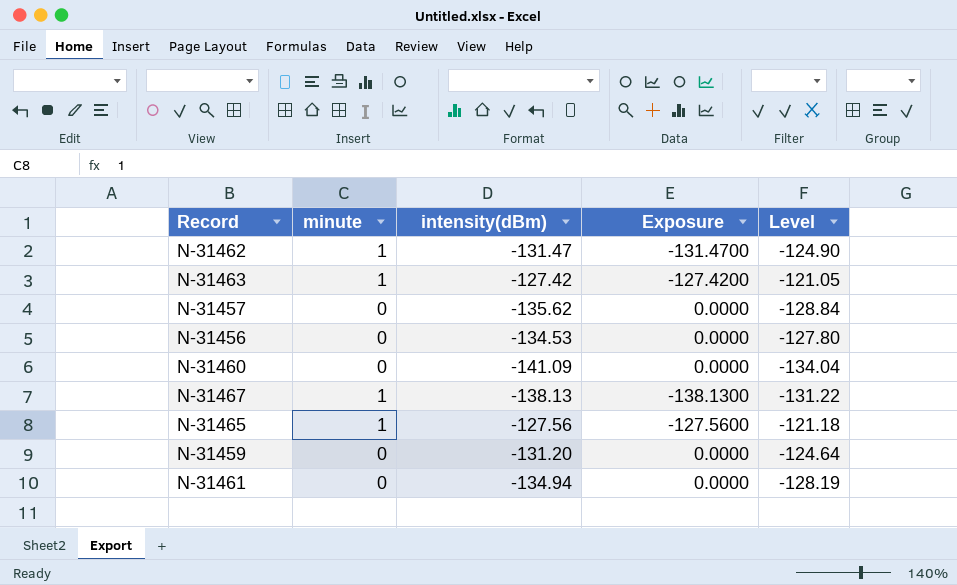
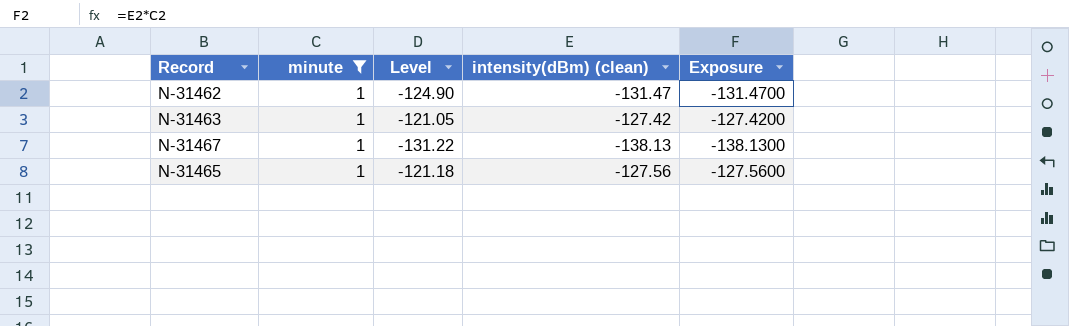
filter: none -> minute = 1
column Level | position: 5 -> 3
column name: intensity(dBm) -> intensity(dBm) (clean)

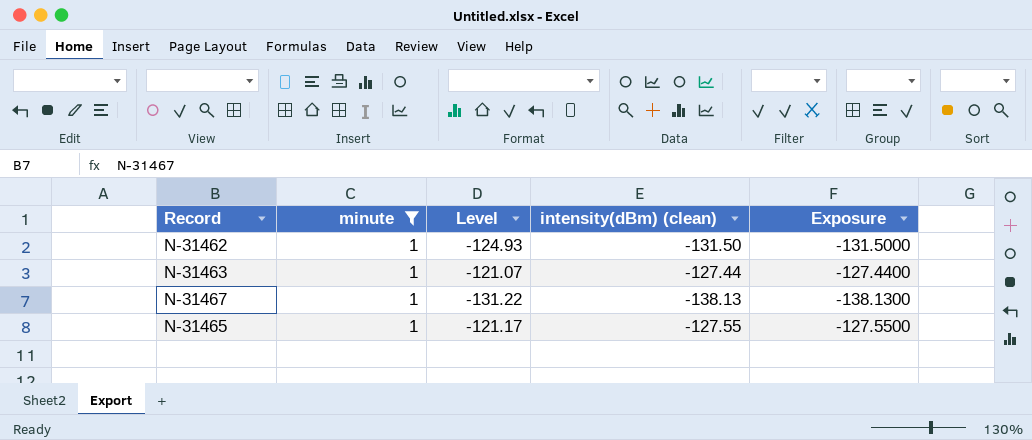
N-31462 | Level: -124.90 -> -124.93
N-31462 | intensity(dBm) (clean): -131.47 -> -131.50
N-31462 | Exposure: -131.4700 -> -131.5000
N-31463 | Level: -121.05 -> -121.07
N-31463 | intensity(dBm) (clean): -127.42 -> -127.44
N-31463 | Exposure: -127.4200 -> -127.4400
N-31465 | Level: -121.18 -> -121.17
N-31465 | intensity(dBm) (clean): -127.56 -> -127.55
N-31465 | Exposure: -127.5600 -> -127.5500

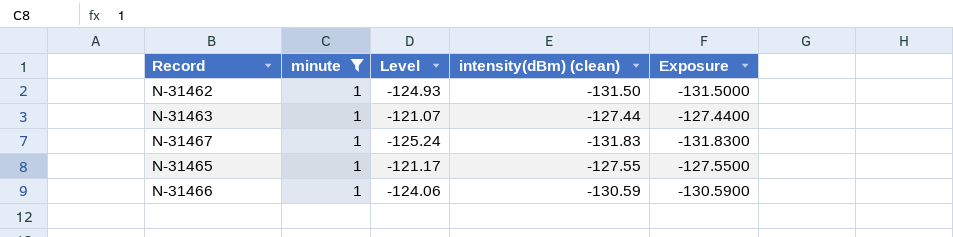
N-31467 | Level: -131.22 -> -125.24
N-31467 | intensity(dBm) (clean): -138.13 -> -131.83
N-31467 | Exposure: -138.1300 -> -131.8300
row N-31466: none -> 1 | -124.06 | -130.59 | -130.5900

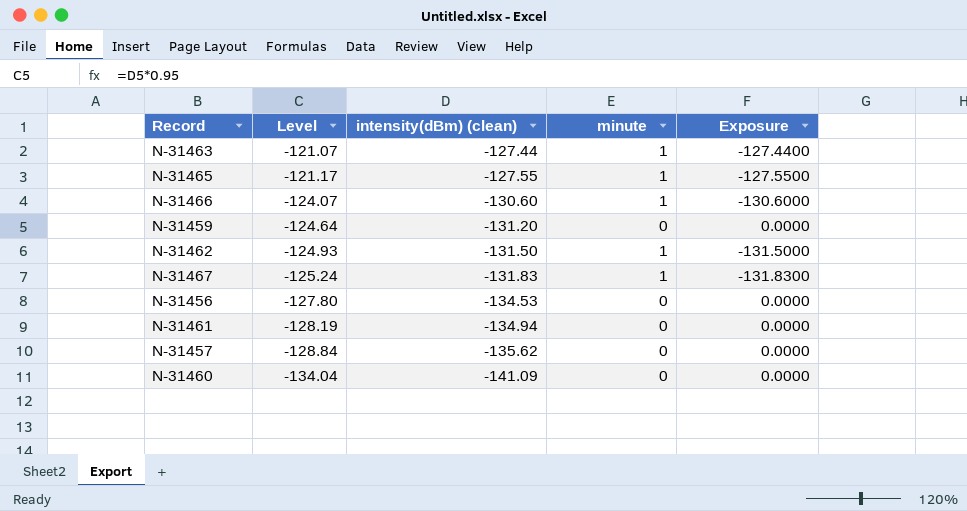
filter: minute = 1 -> none
row order: none -> Level descending
column minute | position: 2 -> 4
N-31466 | Level: -124.06 -> -124.07
N-31466 | intensity(dBm) (clean): -130.59 -> -130.60
N-31466 | Exposure: -130.5900 -> -130.6000

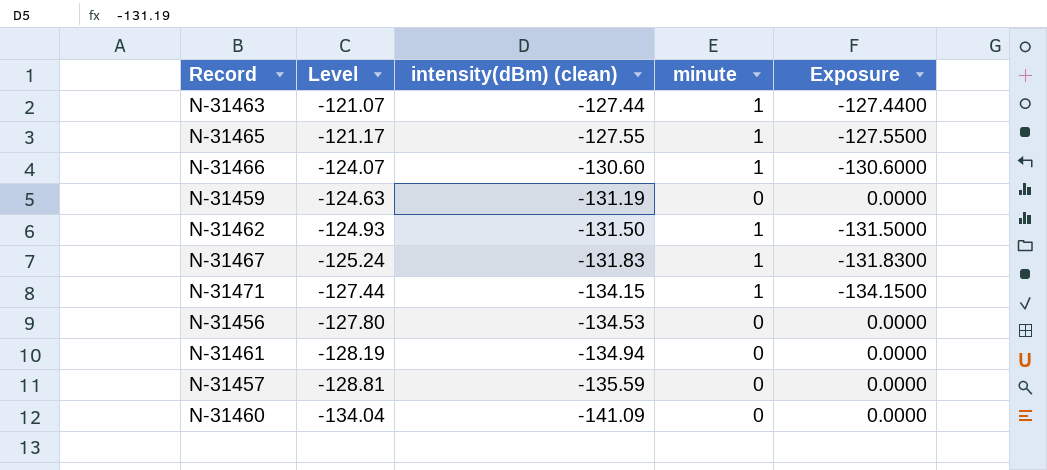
N-31459 | Level: -124.64 -> -124.63
N-31459 | intensity(dBm) (clean): -131.20 -> -131.19
row N-31471: none -> -127.44 | -134.15 | 1 | -134.1500
N-31457 | Level: -128.84 -> -128.81
N-31457 | intensity(dBm) (clean): -135.62 -> -135.59

